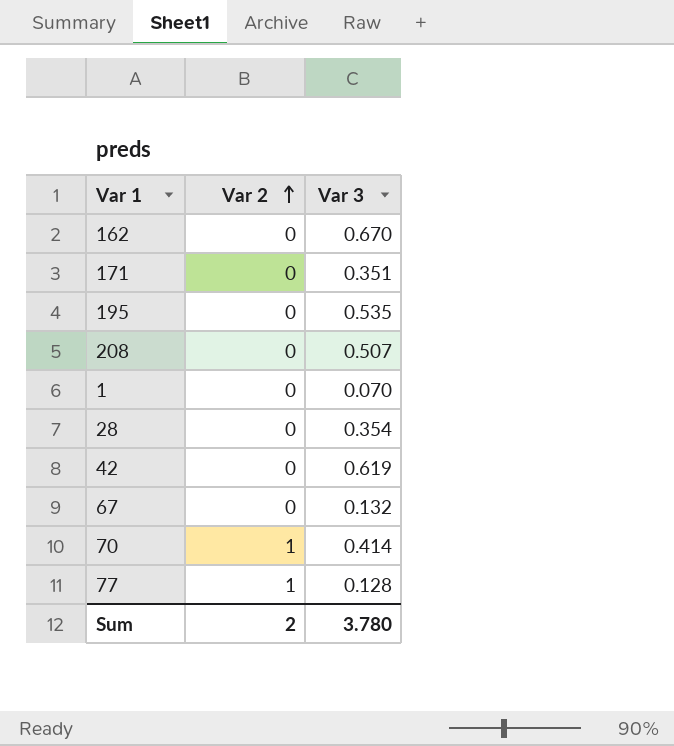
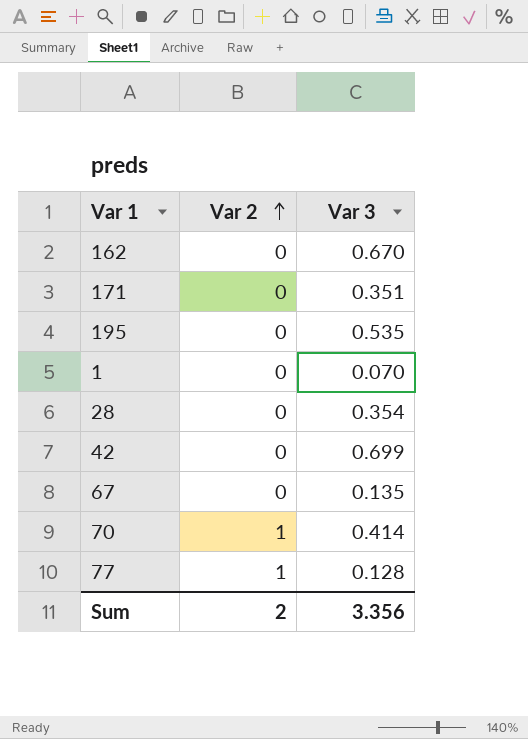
row 208: 0 | 0.507 -> none
42 | Var 3: 0.619 -> 0.699
67 | Var 3: 0.132 -> 0.135
Sum | Var 3: 3.780 -> 3.356

